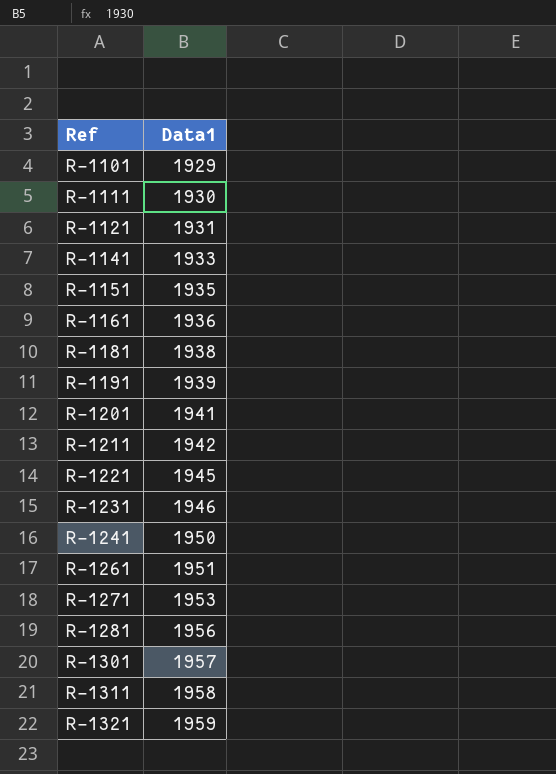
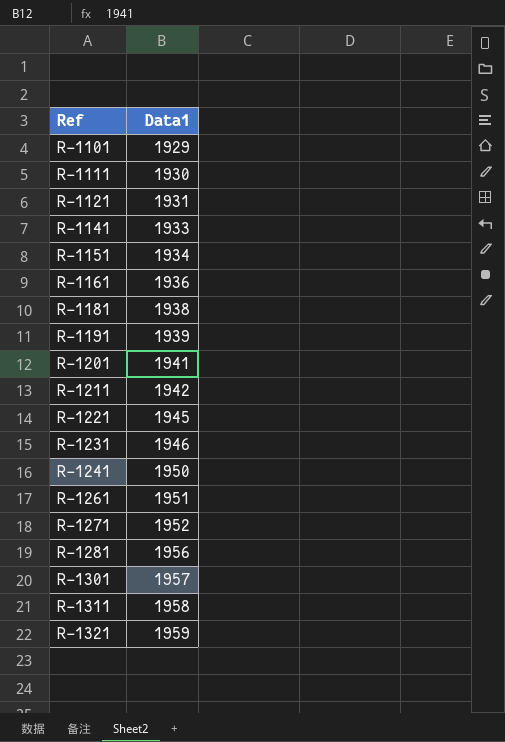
R-1151 | Data1: 1935 -> 1934
R-1271 | Data1: 1953 -> 1952

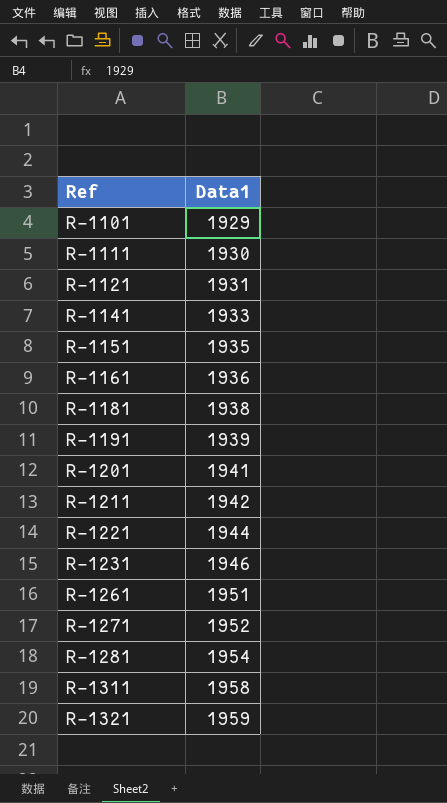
row R-1241: 1950 -> none
row R-1301: 1957 -> none
R-1151 | Data1: 1934 -> 1935
R-1221 | Data1: 1945 -> 1944
R-1281 | Data1: 1956 -> 1954

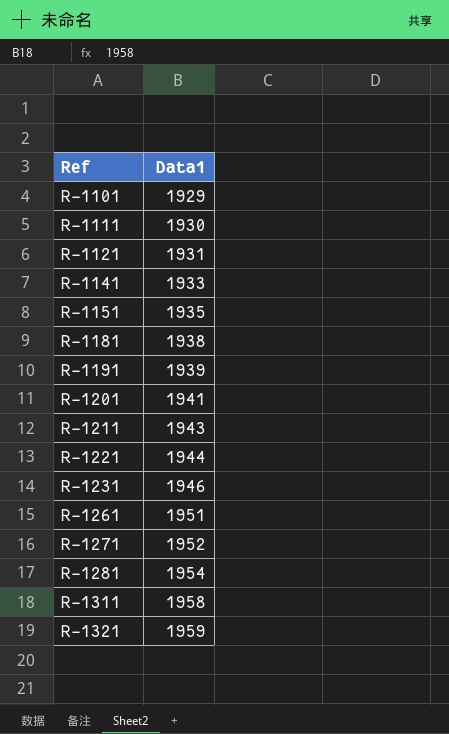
row R-1161: 1936 -> none
R-1211 | Data1: 1942 -> 1943

